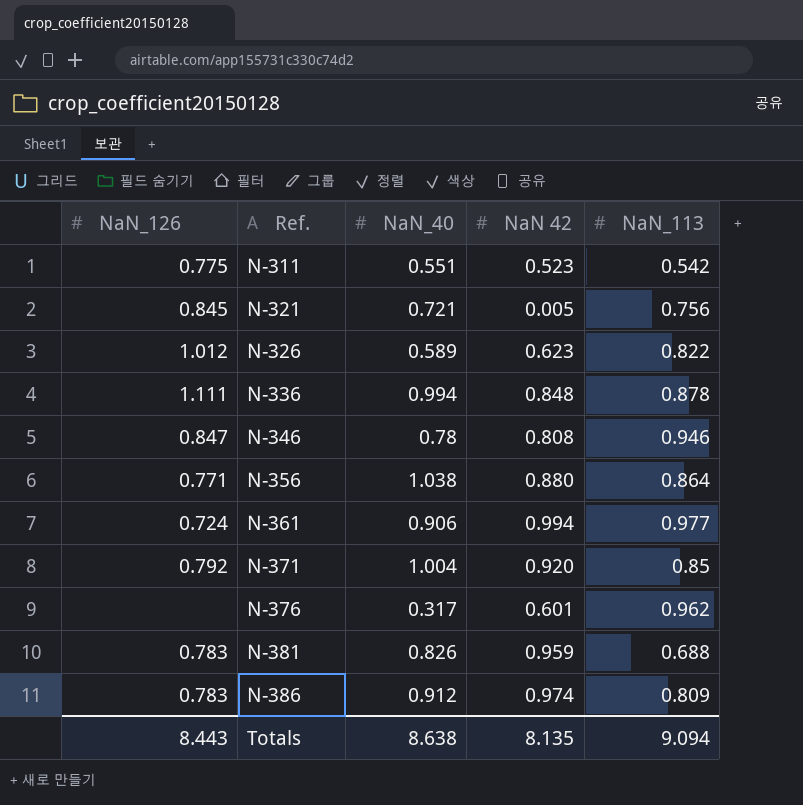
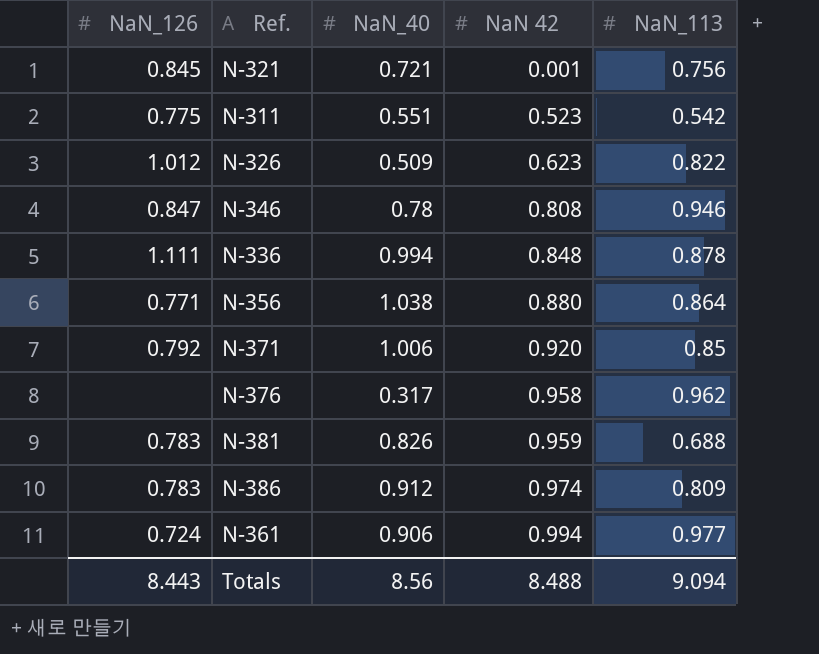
row order: Ref. ascending -> NaN 42 ascending
N-321 | NaN 42: 0.005 -> 0.001
N-326 | NaN_40: 0.589 -> 0.509
N-371 | NaN_40: 1.004 -> 1.006
N-376 | NaN 42: 0.601 -> 0.958
Totals | NaN_40: 8.638 -> 8.56
Totals | NaN 42: 8.135 -> 8.488

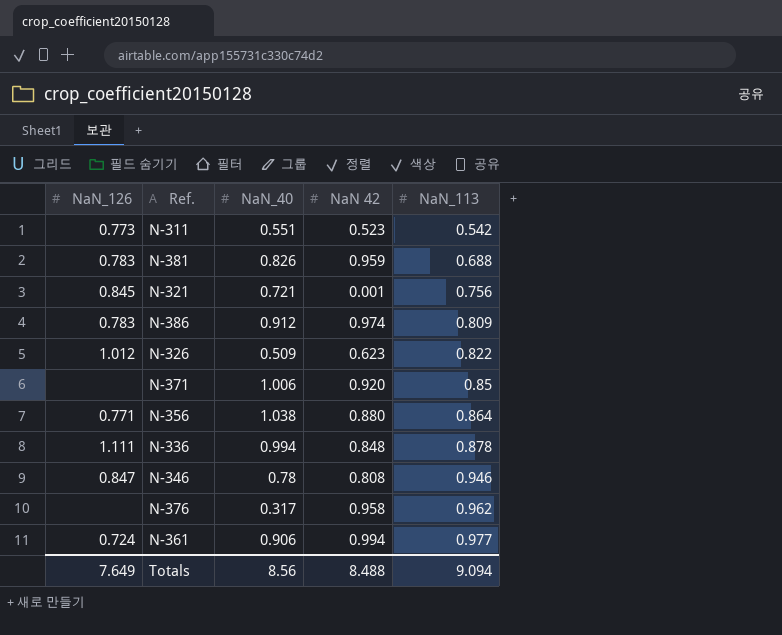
row order: NaN 42 ascending -> NaN_113 ascending
N-311 | NaN_126: 0.775 -> 0.773
N-371 | NaN_126: 0.792 -> none
Totals | NaN_126: 8.443 -> 7.649

